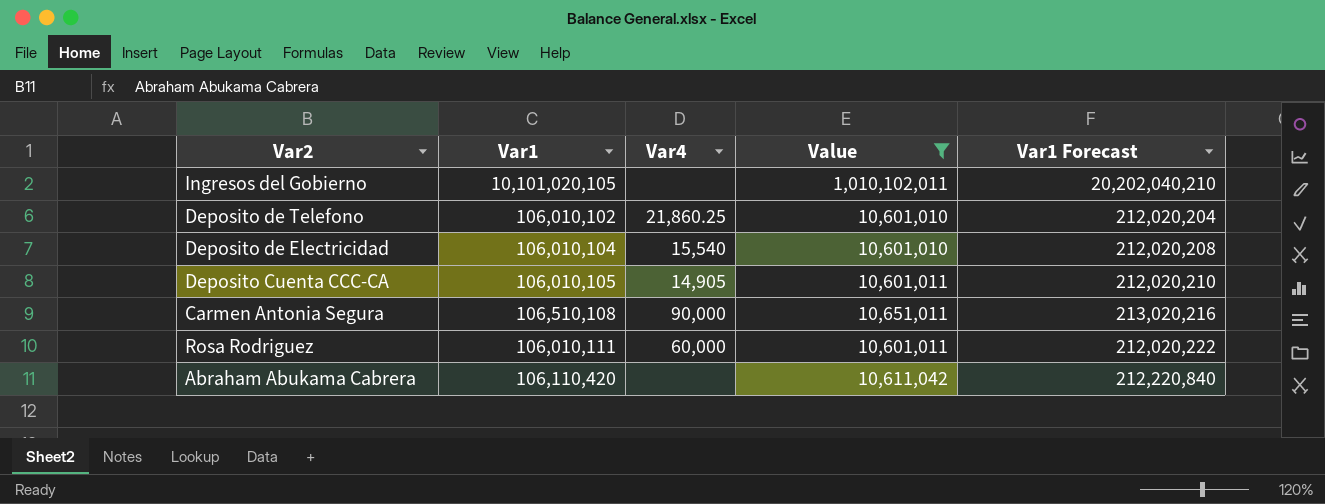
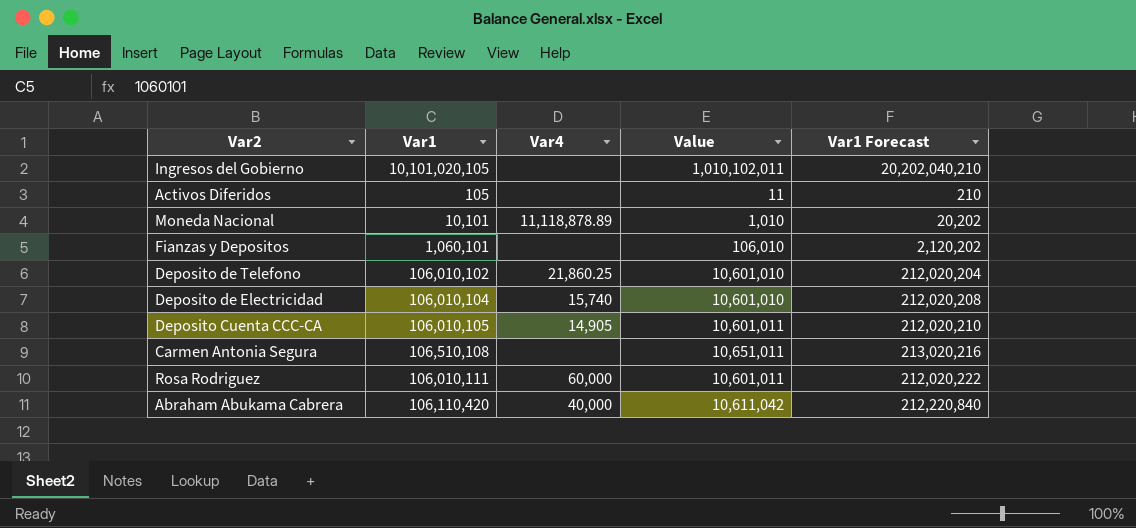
filter: Value >= 10,601,010 -> none
Deposito de Electricidad | Var4: 15,540 -> 15,740
Carmen Antonia Segura | Var4: 90,000 -> none
Abraham Abukama Cabrera | Var4: none -> 40,000

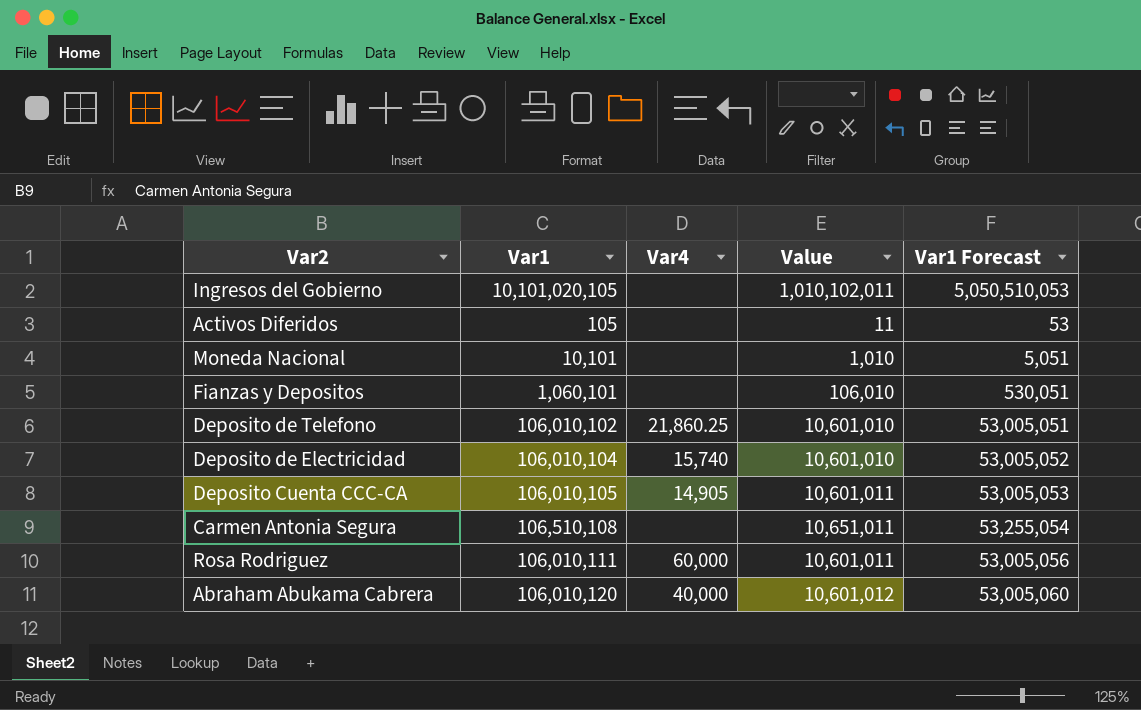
column Var1 Forecast | formula: [Var1] * 2 -> [Var1] * 0.5
Moneda Nacional | Var4: 11,118,878.89 -> none
Abraham Abukama Cabrera | Var1: 106,110,420 -> 106,010,120
Abraham Abukama Cabrera | Value: 10,611,042 -> 10,601,012

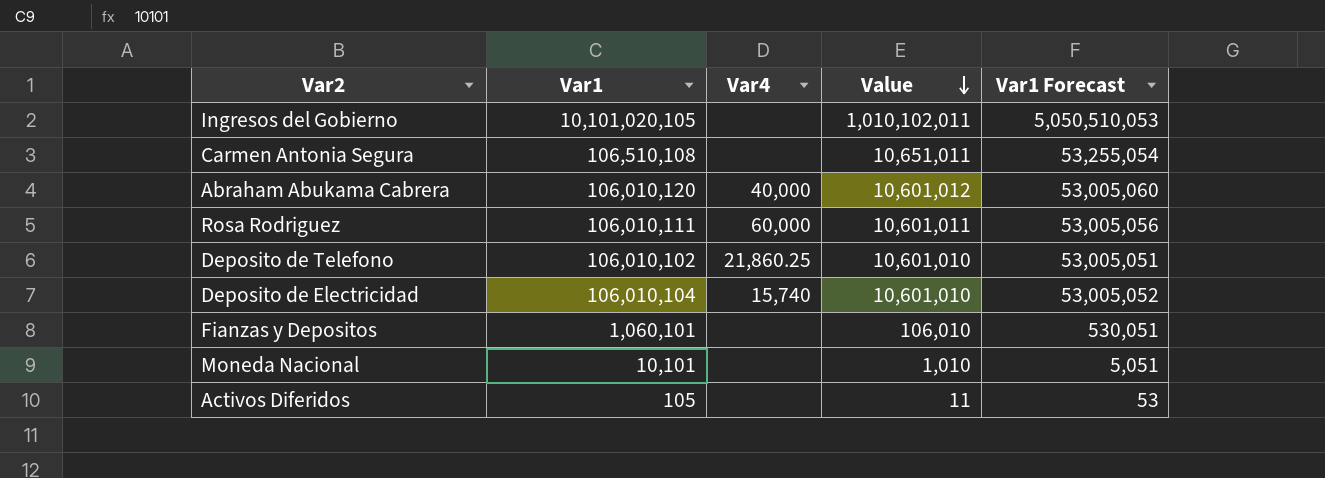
row order: none -> Value descending
row Deposito Cuenta CCC-CA: 106,010,105 | 14,905 | 10,601,011 | 53,005,053 -> none

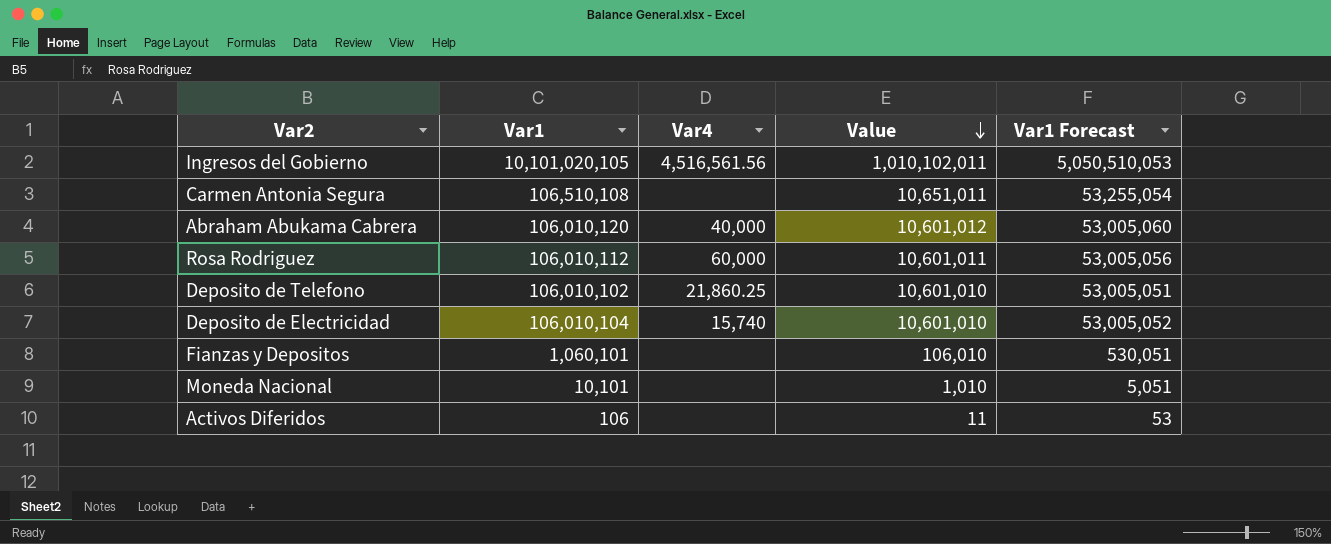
Ingresos del Gobierno | Var4: none -> 4,516,561.56
Rosa Rodriguez | Var1: 106,010,111 -> 106,010,112
Activos Diferidos | Var1: 105 -> 106

